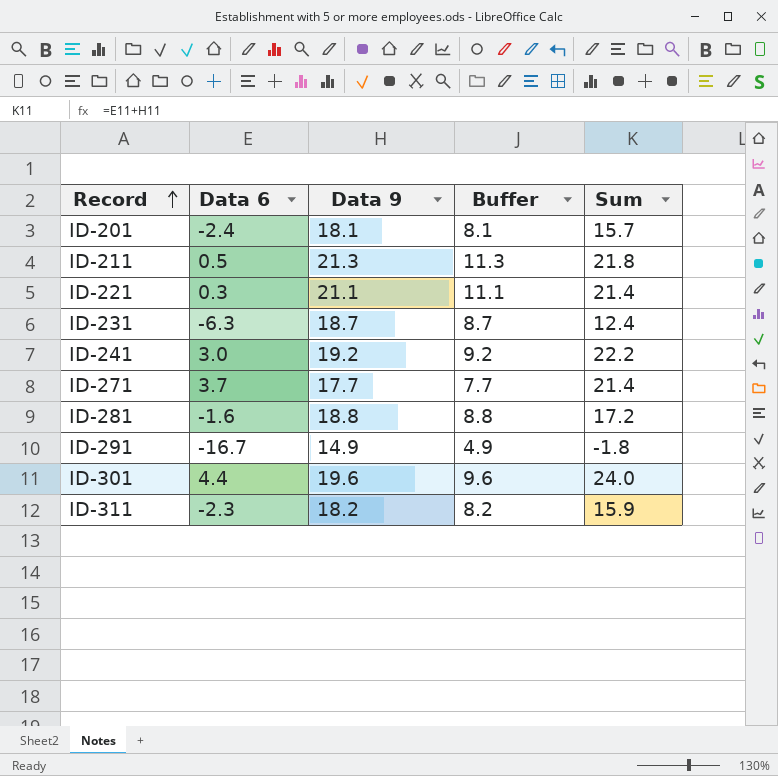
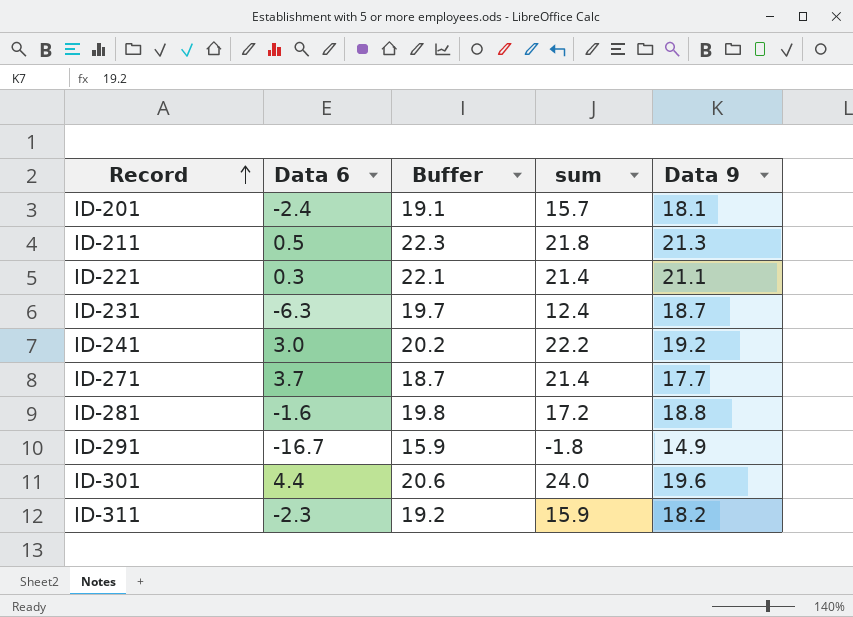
column Buffer | formula: [Data 9] - 10 -> [Data 9] + 1
column name: Sum -> sum
column Data 9 | position: 3 -> 5

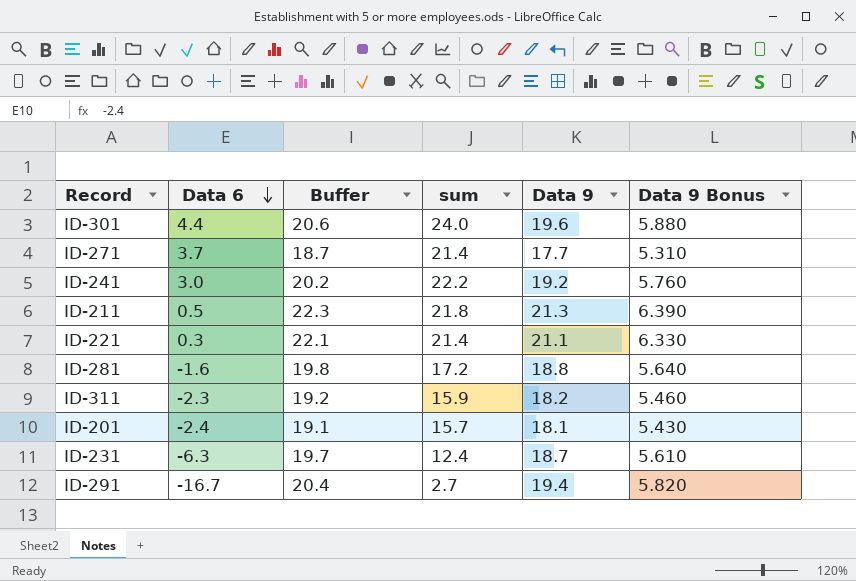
row order: Record ascending -> Data 6 descending
column Data 9 Bonus | formula: none -> [Data 9] * 0.3
ID-291 | Buffer: 15.9 -> 20.4
ID-291 | sum: -1.8 -> 2.7
ID-291 | Data 9: 14.9 -> 19.4

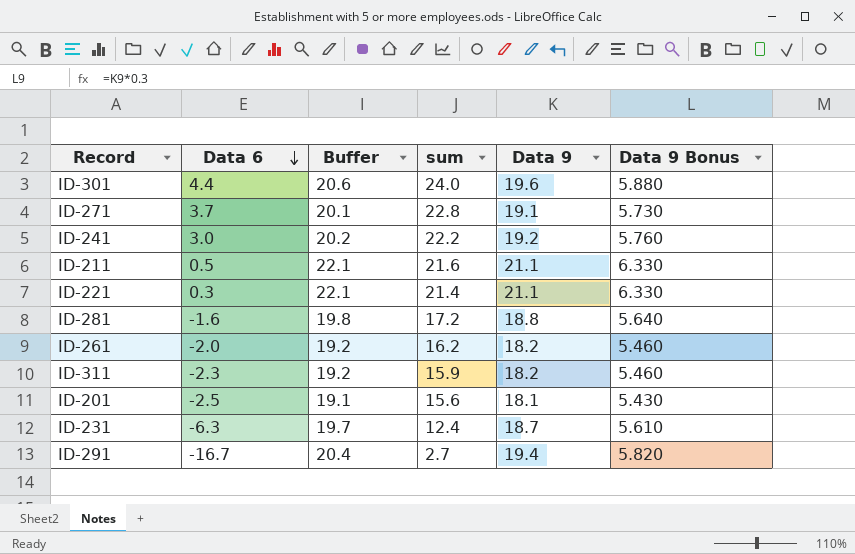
ID-271 | Buffer: 18.7 -> 20.1
ID-271 | sum: 21.4 -> 22.8
ID-271 | Data 9: 17.7 -> 19.1
ID-271 | Data 9 Bonus: 5.310 -> 5.730
ID-211 | Buffer: 22.3 -> 22.1
ID-211 | sum: 21.8 -> 21.6
ID-211 | Data 9: 21.3 -> 21.1
ID-211 | Data 9 Bonus: 6.390 -> 6.330
row ID-261: none -> -2.0 | 19.2 | 16.2 | 18.2 | 5.460
ID-201 | Data 6: -2.4 -> -2.5
ID-201 | sum: 15.7 -> 15.6

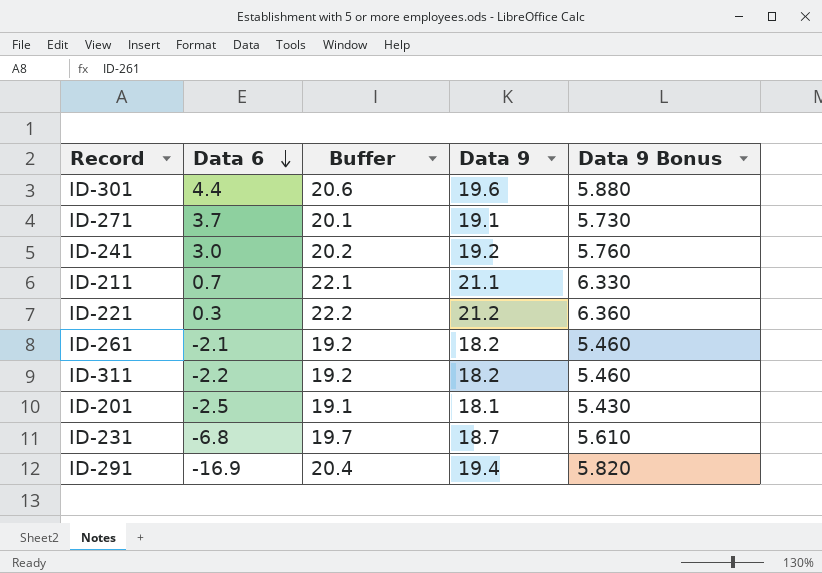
column sum | formula: [Data 6] + [Data 9] -> none
row ID-281: -1.6 | 19.8 | 17.2 | 18.8 | 5.640 -> none
ID-211 | Data 6: 0.5 -> 0.7
ID-221 | Buffer: 22.1 -> 22.2
ID-221 | Data 9: 21.1 -> 21.2
ID-221 | Data 9 Bonus: 6.330 -> 6.360
ID-261 | Data 6: -2.0 -> -2.1
ID-311 | Data 6: -2.3 -> -2.2
ID-231 | Data 6: -6.3 -> -6.8
ID-291 | Data 6: -16.7 -> -16.9

